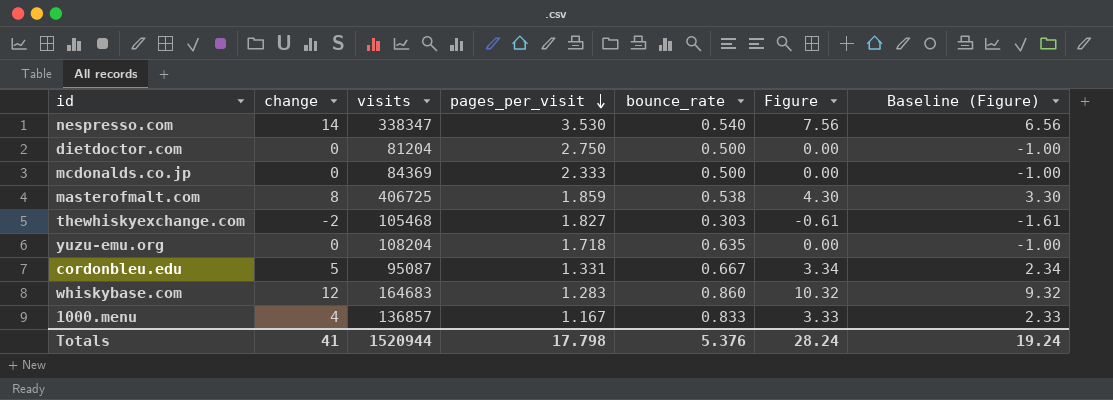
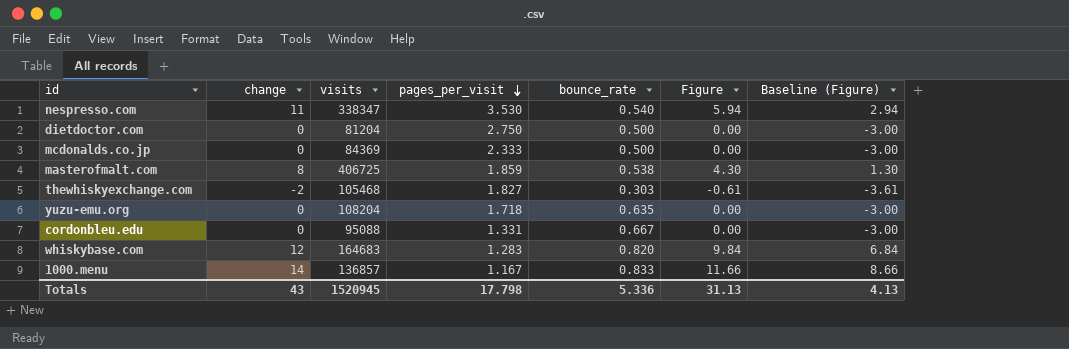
column Baseline (Figure) | formula: [Figure] - 1 -> [Figure] - 3
nespresso.com | change: 14 -> 11
nespresso.com | Figure: 7.56 -> 5.94
cordonbleu.edu | change: 5 -> 0
cordonbleu.edu | visits: 95087 -> 95088
cordonbleu.edu | Figure: 3.34 -> 0.00
whiskybase.com | bounce_rate: 0.860 -> 0.820
whiskybase.com | Figure: 10.32 -> 9.84
1000.menu | change: 4 -> 14
1000.menu | Figure: 3.33 -> 11.66
Totals | change: 41 -> 43
Totals | visits: 1520944 -> 1520945
Totals | bounce_rate: 5.376 -> 5.336
Totals | Figure: 28.24 -> 31.13
Totals | Baseline (Figure): 19.24 -> 4.13

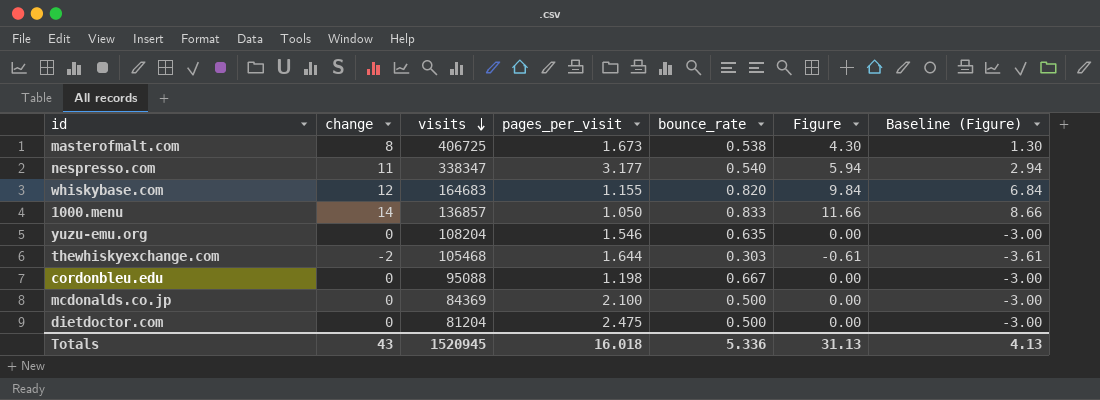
row order: pages_per_visit descending -> visits descending
masterofmalt.com | pages_per_visit: 1.859 -> 1.673
nespresso.com | pages_per_visit: 3.530 -> 3.177
whiskybase.com | pages_per_visit: 1.283 -> 1.155
1000.menu | pages_per_visit: 1.167 -> 1.050
yuzu-emu.org | pages_per_visit: 1.718 -> 1.546
thewhiskyexchange.com | pages_per_visit: 1.827 -> 1.644
cordonbleu.edu | pages_per_visit: 1.331 -> 1.198
mcdonalds.co.jp | pages_per_visit: 2.333 -> 2.100
dietdoctor.com | pages_per_visit: 2.750 -> 2.475
Totals | pages_per_visit: 17.798 -> 16.018

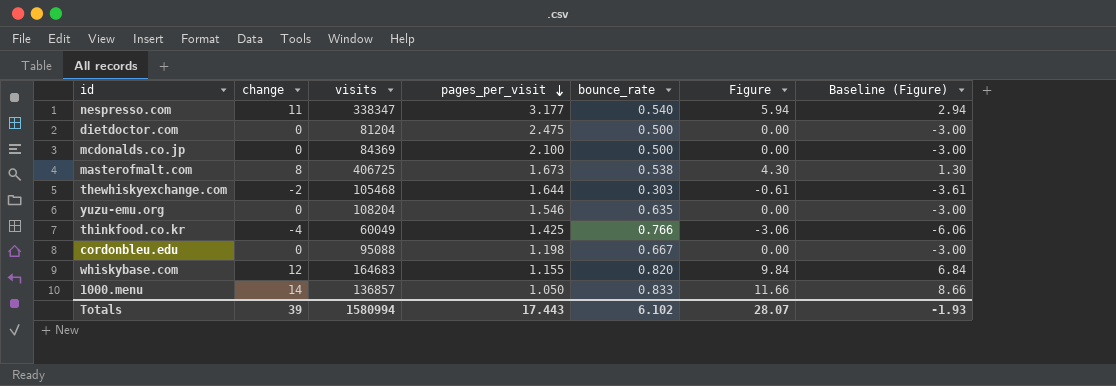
row order: visits descending -> pages_per_visit descending
row thinkfood.co.kr: none -> -4 | 60049 | 1.425 | 0.766 | -3.06 | -6.06
Totals | change: 43 -> 39
Totals | visits: 1520945 -> 1580994
Totals | pages_per_visit: 16.018 -> 17.443
Totals | bounce_rate: 5.336 -> 6.102
Totals | Figure: 31.13 -> 28.07
Totals | Baseline (Figure): 4.13 -> -1.93

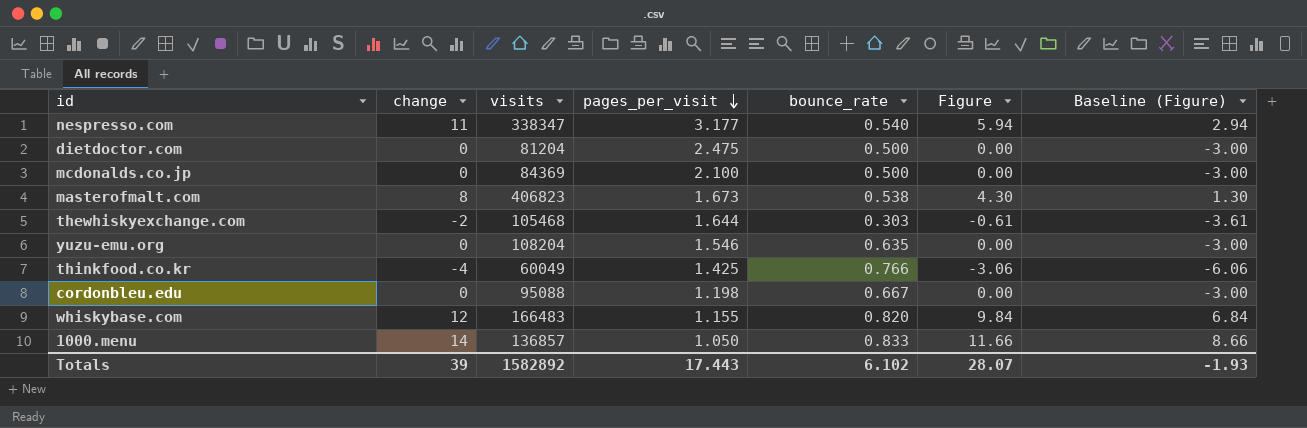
masterofmalt.com | visits: 406725 -> 406823
whiskybase.com | visits: 164683 -> 166483
Totals | visits: 1580994 -> 1582892

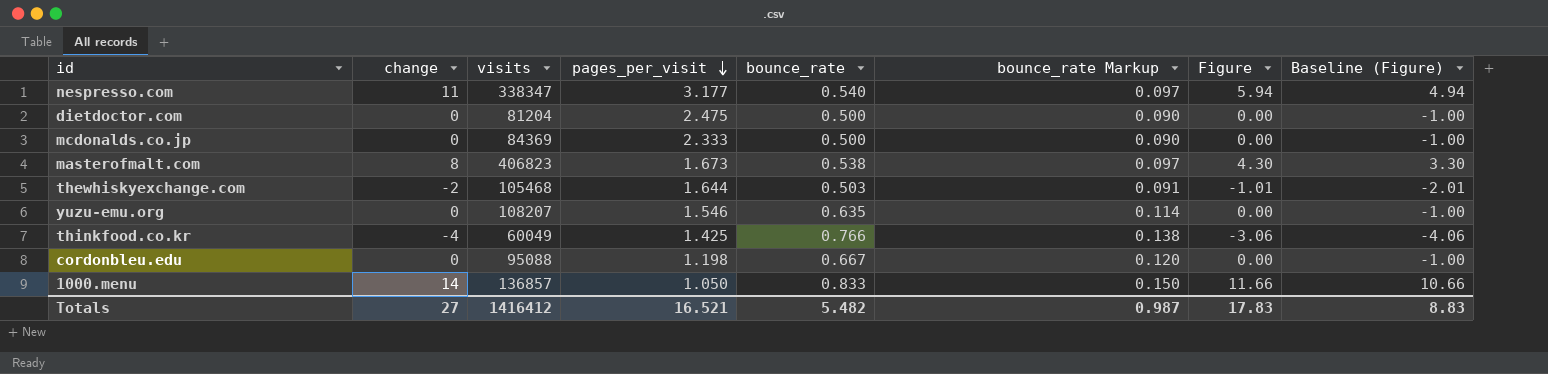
column bounce_rate Markup | formula: none -> [bounce_rate] * 0.18
column Baseline (Figure) | formula: [Figure] - 3 -> [Figure] - 1
row whiskybase.com: 12 | 166483 | 1.155 | 0.820 | 9.84 | 6.84 -> none
mcdonalds.co.jp | pages_per_visit: 2.100 -> 2.333
thewhiskyexchange.com | bounce_rate: 0.303 -> 0.503
thewhiskyexchange.com | Figure: -0.61 -> -1.01
yuzu-emu.org | visits: 108204 -> 108207
Totals | change: 39 -> 27
Totals | visits: 1582892 -> 1416412
Totals | pages_per_visit: 17.443 -> 16.521
Totals | bounce_rate: 6.102 -> 5.482
Totals | Figure: 28.07 -> 17.83
Totals | Baseline (Figure): -1.93 -> 8.83

